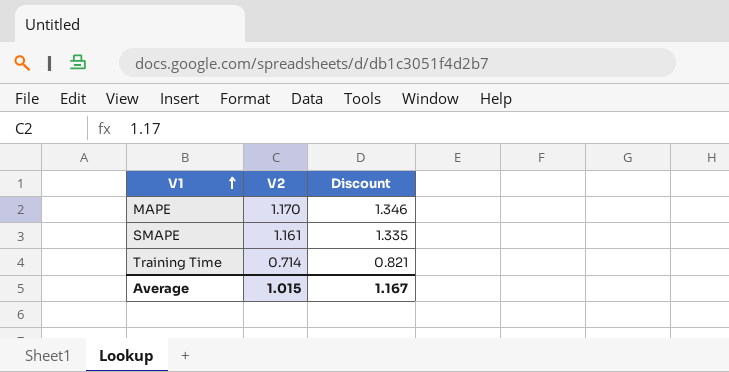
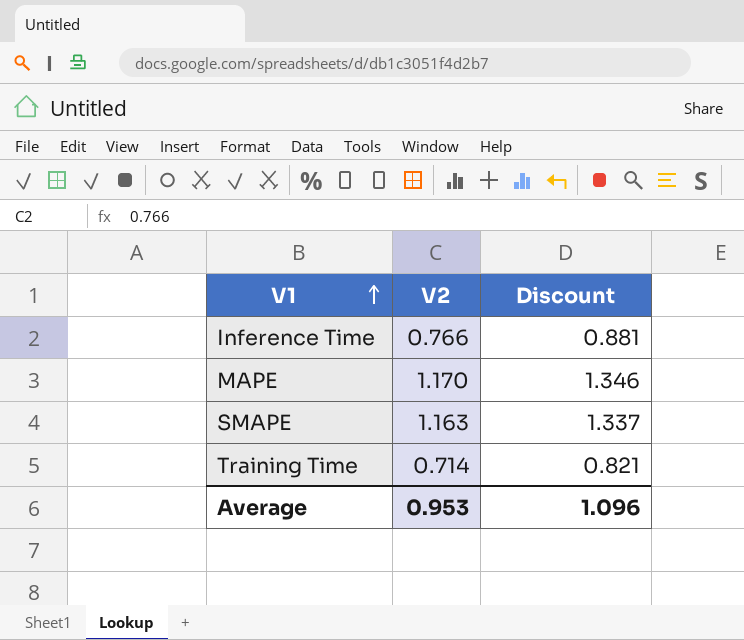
row Inference Time: none -> 0.766 | 0.881
SMAPE | V2: 1.161 -> 1.163
SMAPE | Discount: 1.335 -> 1.337
Average | V2: 1.015 -> 0.953
Average | Discount: 1.167 -> 1.096

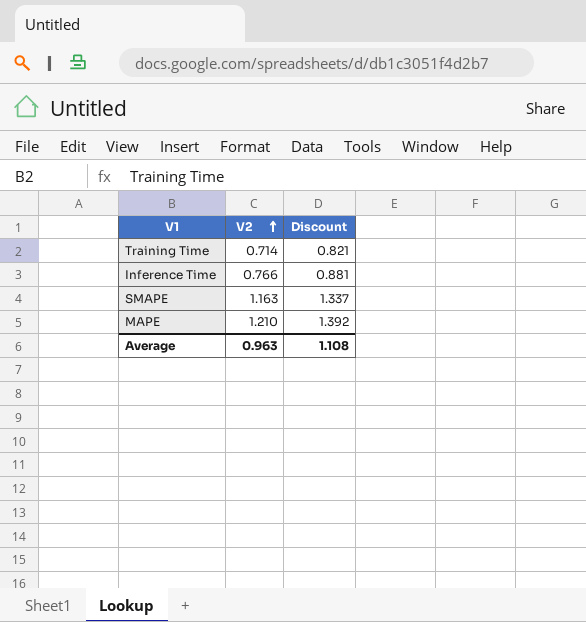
row order: V1 ascending -> V2 ascending
MAPE | V2: 1.170 -> 1.210
MAPE | Discount: 1.346 -> 1.392
Average | V2: 0.953 -> 0.963
Average | Discount: 1.096 -> 1.108

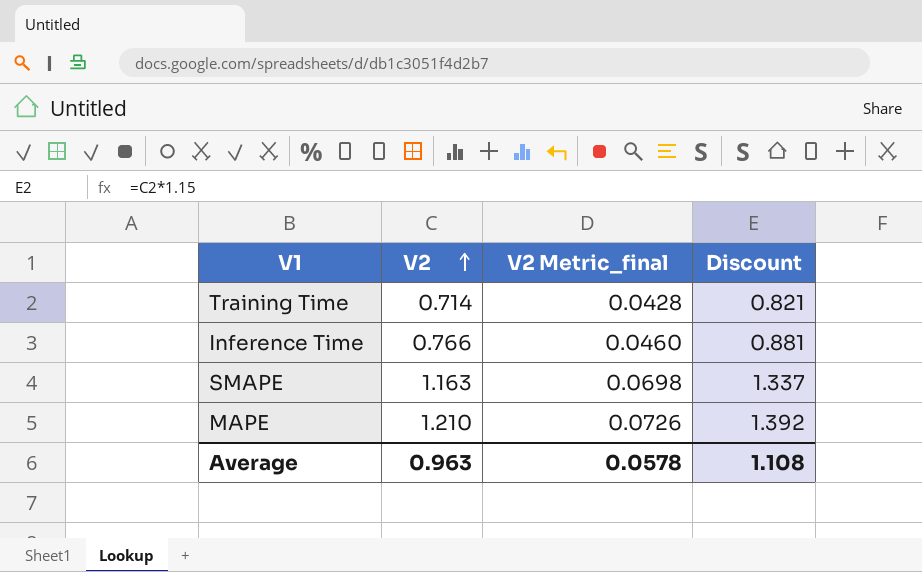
column V2 Metric_final | formula: none -> [V2] * 0.06

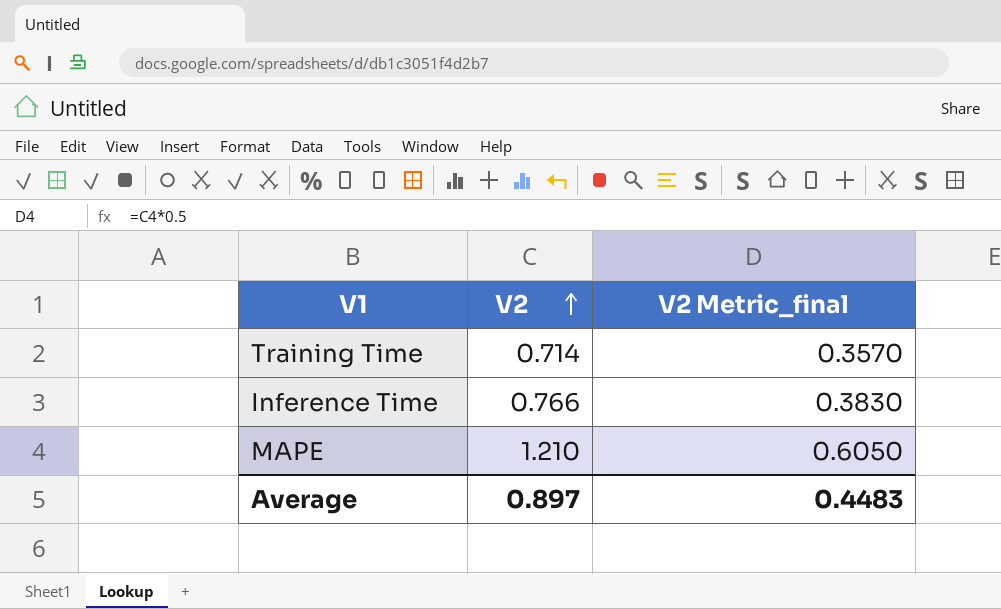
column Discount | formula: [V2] * 1.15 -> none
column V2 Metric_final | formula: [V2] * 0.06 -> [V2] * 0.5
row SMAPE: 1.163 | 0.0698 | 1.337 -> none
Average | V2: 0.963 -> 0.897
Average | V2 Metric_final: 0.0578 -> 0.4483

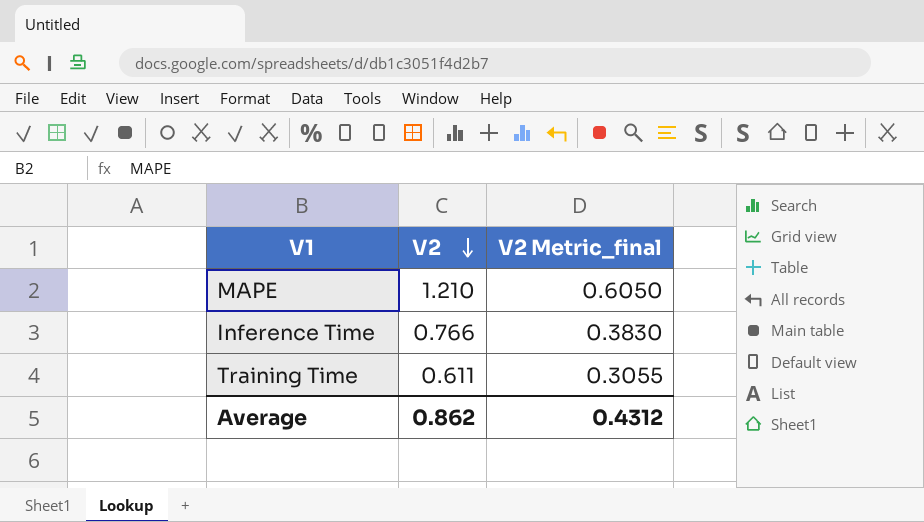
row order: V2 ascending -> V2 descending
Training Time | V2: 0.714 -> 0.611
Training Time | V2 Metric_final: 0.3570 -> 0.3055
Average | V2: 0.897 -> 0.862
Average | V2 Metric_final: 0.4483 -> 0.4312

